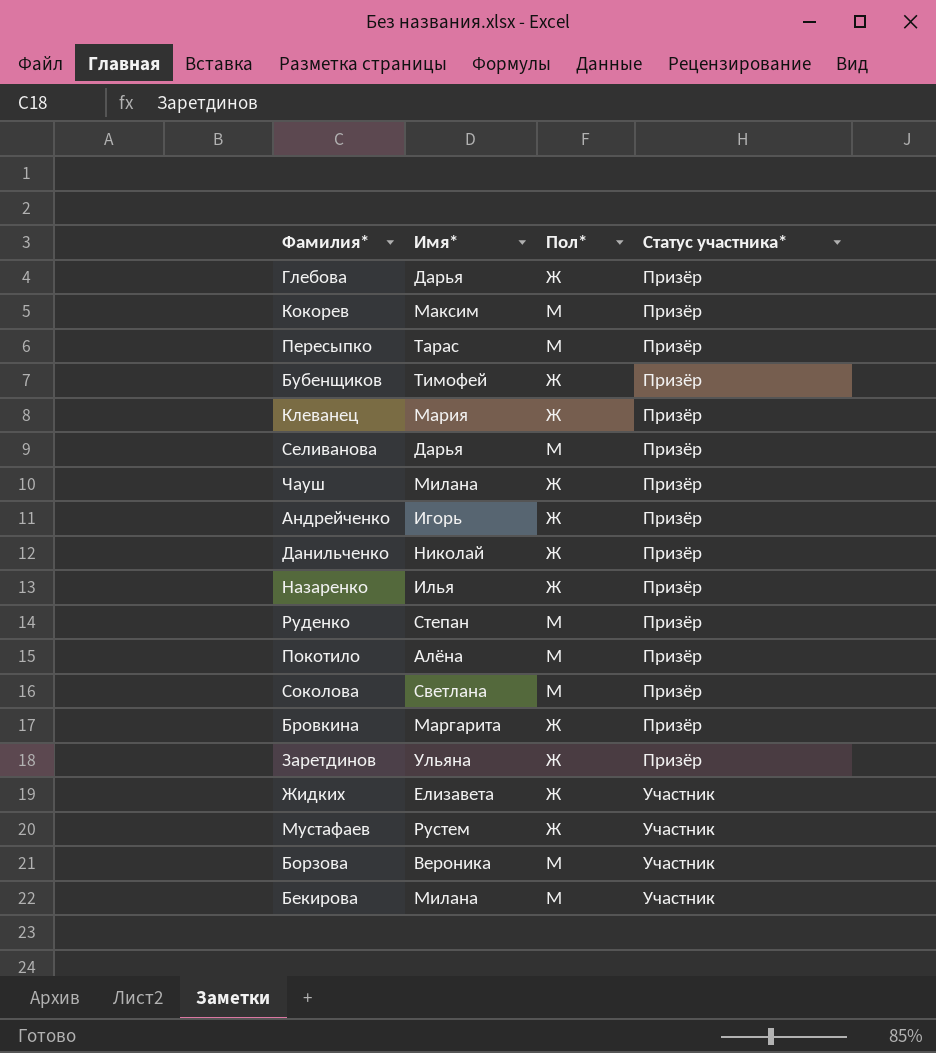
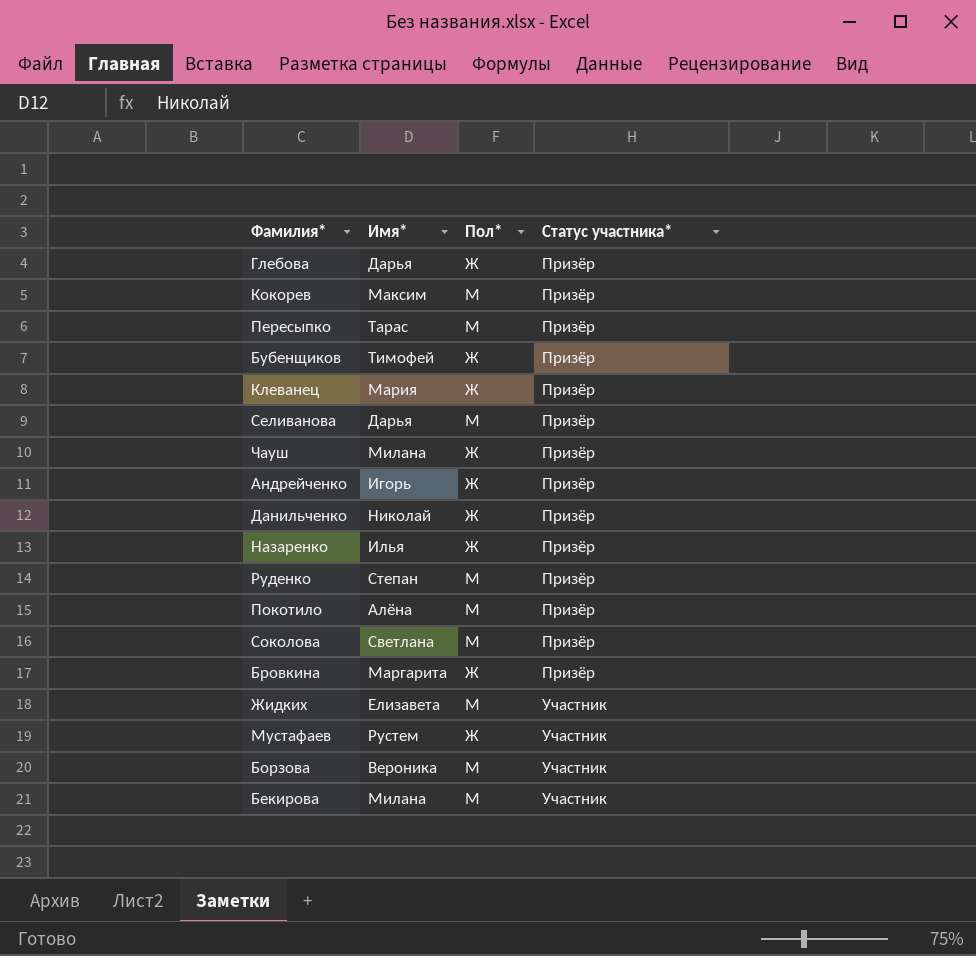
row Заретдинов: Ульяна | Ж | Призёр -> none
Жидких | Пол*: Ж -> М

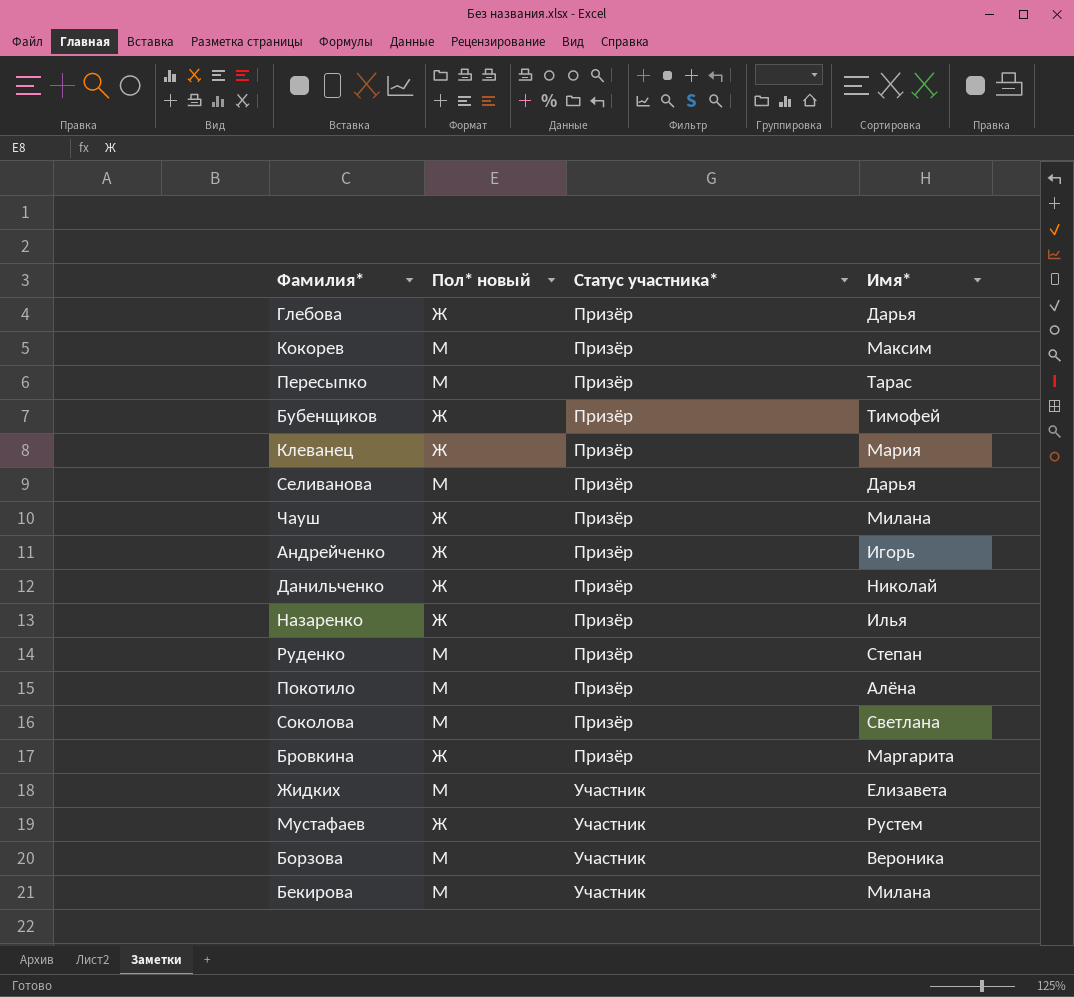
column name: Пол* -> Пол* новый
column Имя* | position: 2 -> 4

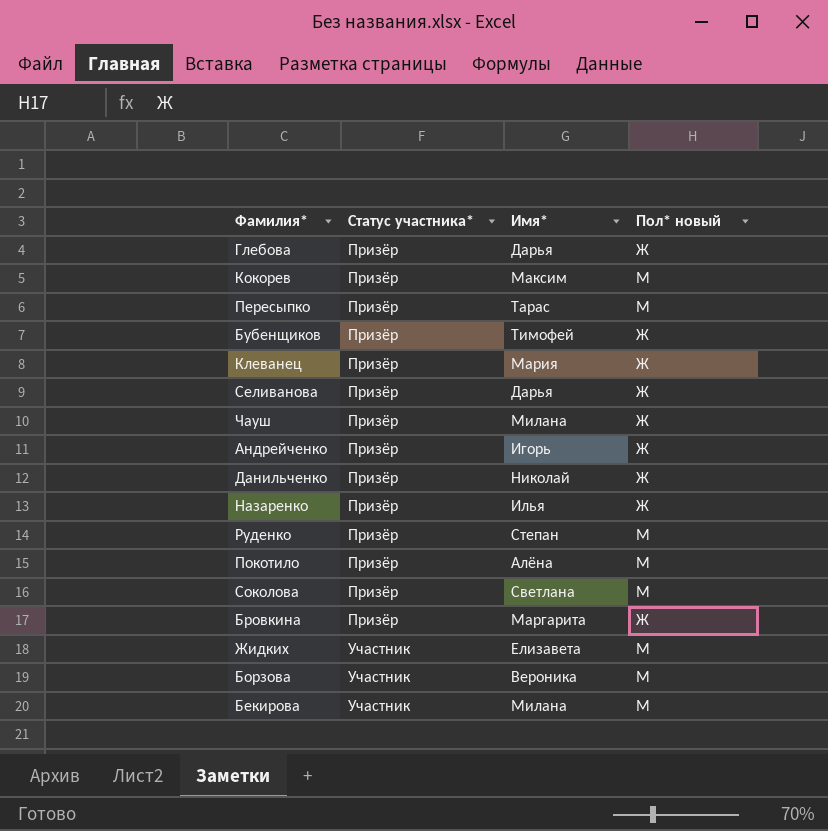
column Пол* новый | position: 2 -> 4
row Мустафаев: Ж | Участник | Рустем -> none
Селиванова | Пол* новый: М -> Ж

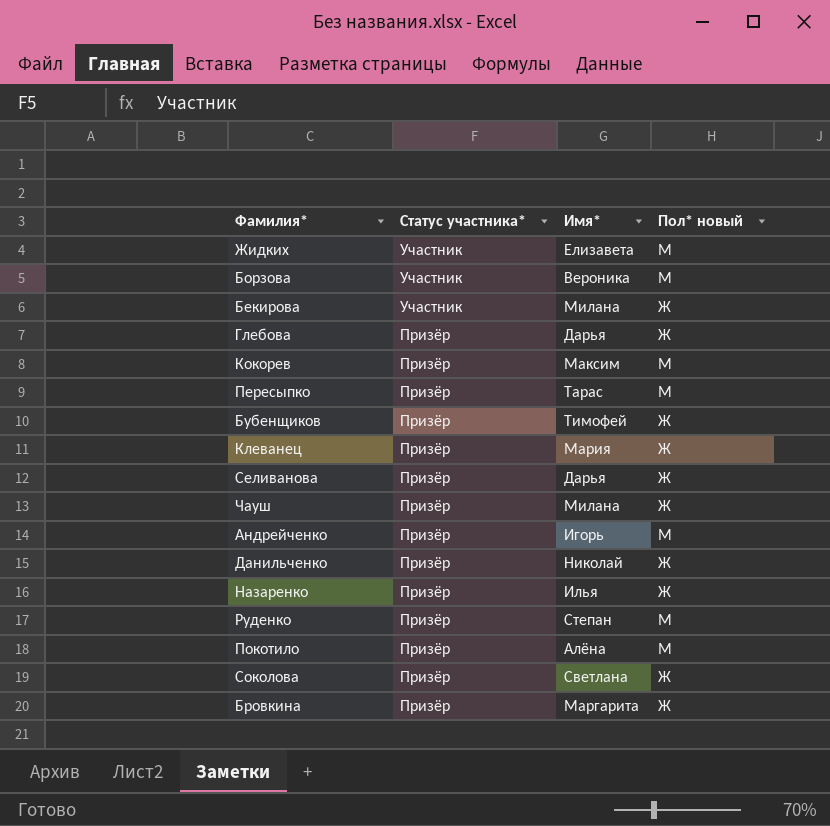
row order: Статус участника* ascending -> Статус участника* descending
Бекирова | Пол* новый: М -> Ж
Андрейченко | Пол* новый: Ж -> М
Соколова | Пол* новый: М -> Ж

